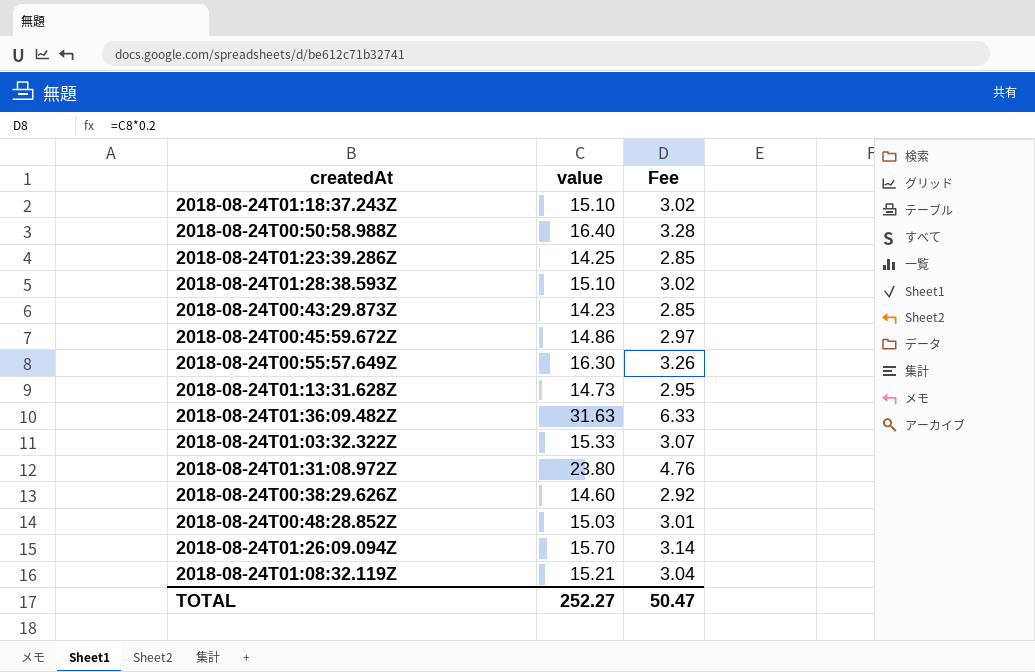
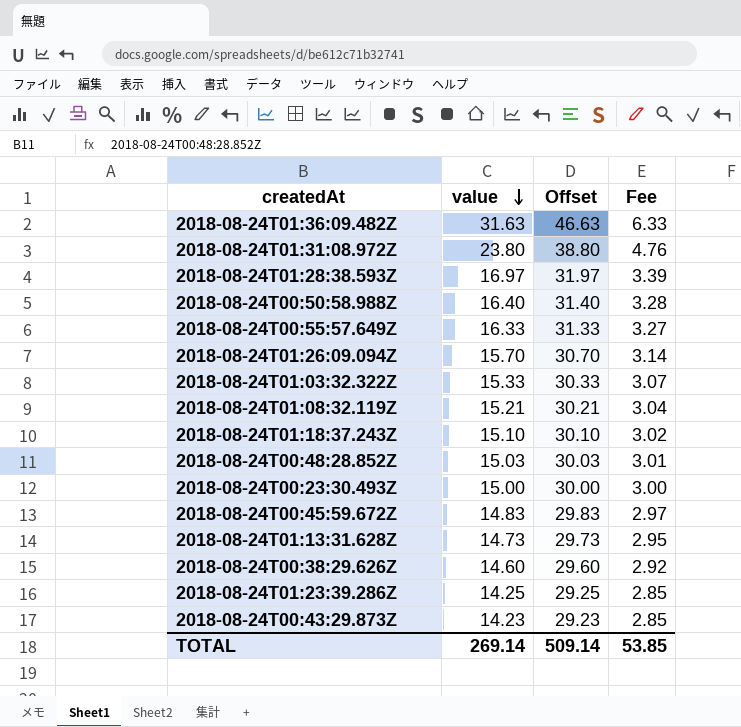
row order: none -> value descending
column Offset | formula: none -> [value] + 15
2018-08-24T01:28:38.593Z | value: 15.10 -> 16.97
2018-08-24T01:28:38.593Z | Fee: 3.02 -> 3.39
2018-08-24T00:55:57.649Z | value: 16.30 -> 16.33
2018-08-24T00:55:57.649Z | Fee: 3.26 -> 3.27
row 2018-08-24T00:23:30.493Z: none -> 15.00 | 30.00 | 3.00
2018-08-24T00:45:59.672Z | value: 14.86 -> 14.83
TOTAL | value: 252.27 -> 269.14
TOTAL | Fee: 50.47 -> 53.85

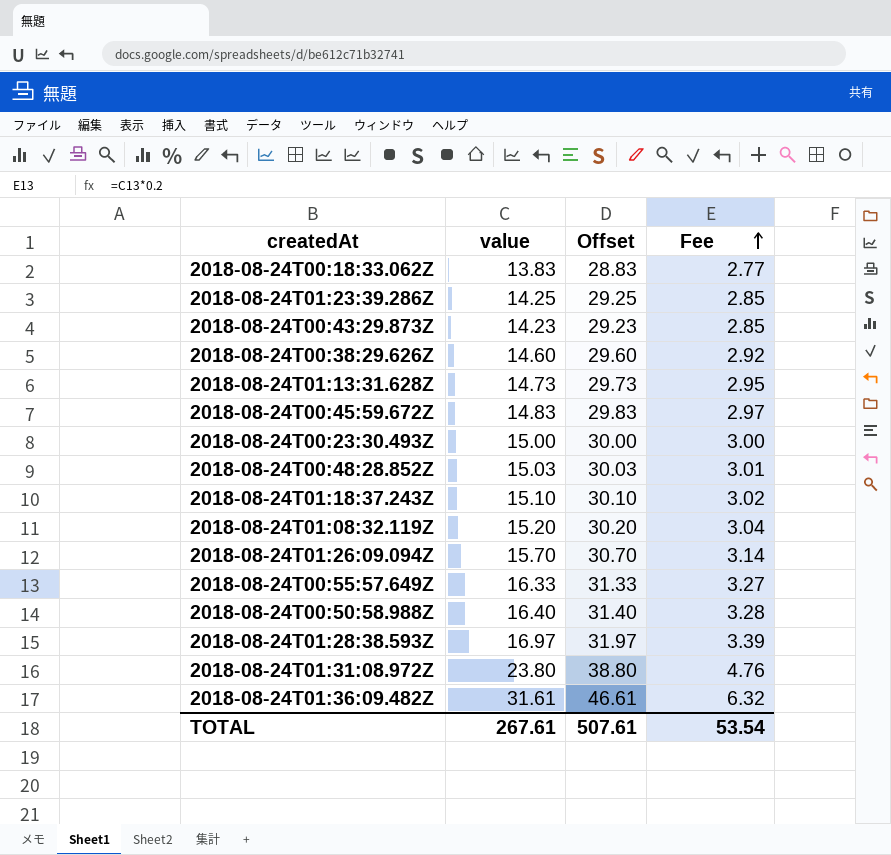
row order: value descending -> Fee ascending
row 2018-08-24T01:03:32.322Z: 15.33 | 30.33 | 3.07 -> none
row 2018-08-24T00:18:33.062Z: none -> 13.83 | 28.83 | 2.77
2018-08-24T01:08:32.119Z | value: 15.21 -> 15.20
2018-08-24T01:08:32.119Z | Offset: 30.21 -> 30.20
2018-08-24T01:36:09.482Z | value: 31.63 -> 31.61
2018-08-24T01:36:09.482Z | Offset: 46.63 -> 46.61
2018-08-24T01:36:09.482Z | Fee: 6.33 -> 6.32
TOTAL | value: 269.14 -> 267.61
TOTAL | Offset: 509.14 -> 507.61
TOTAL | Fee: 53.85 -> 53.54

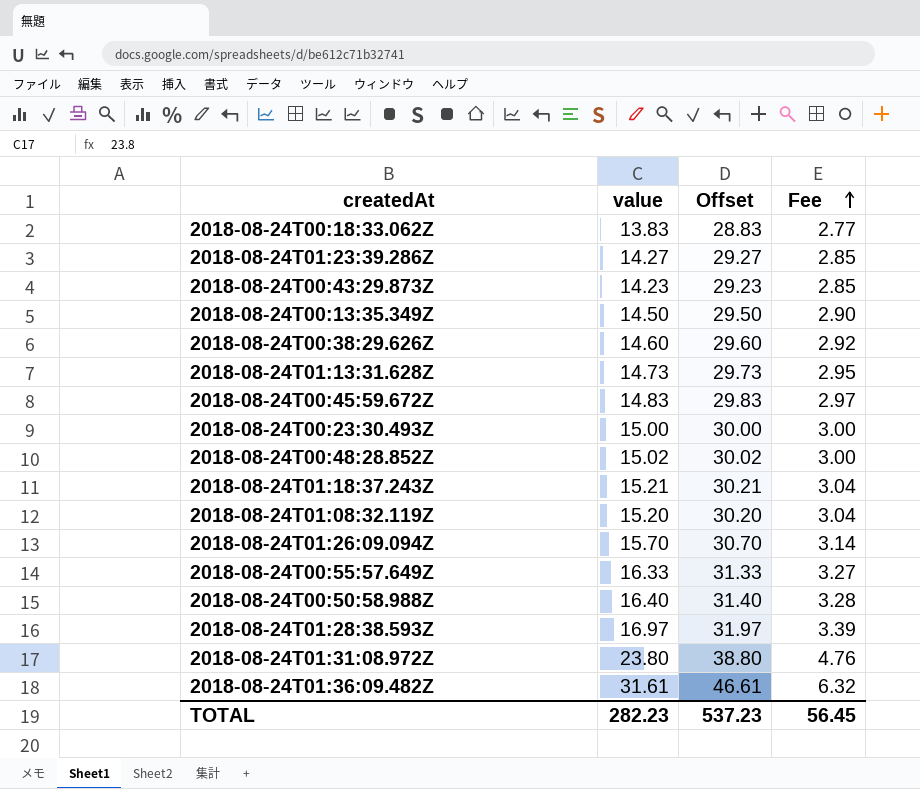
2018-08-24T01:23:39.286Z | value: 14.25 -> 14.27
2018-08-24T01:23:39.286Z | Offset: 29.25 -> 29.27
row 2018-08-24T00:13:35.349Z: none -> 14.50 | 29.50 | 2.90
2018-08-24T00:48:28.852Z | value: 15.03 -> 15.02
2018-08-24T00:48:28.852Z | Offset: 30.03 -> 30.02
2018-08-24T00:48:28.852Z | Fee: 3.01 -> 3.00
2018-08-24T01:18:37.243Z | value: 15.10 -> 15.21
2018-08-24T01:18:37.243Z | Offset: 30.10 -> 30.21
2018-08-24T01:18:37.243Z | Fee: 3.02 -> 3.04
TOTAL | value: 267.61 -> 282.23
TOTAL | Offset: 507.61 -> 537.23
TOTAL | Fee: 53.54 -> 56.45

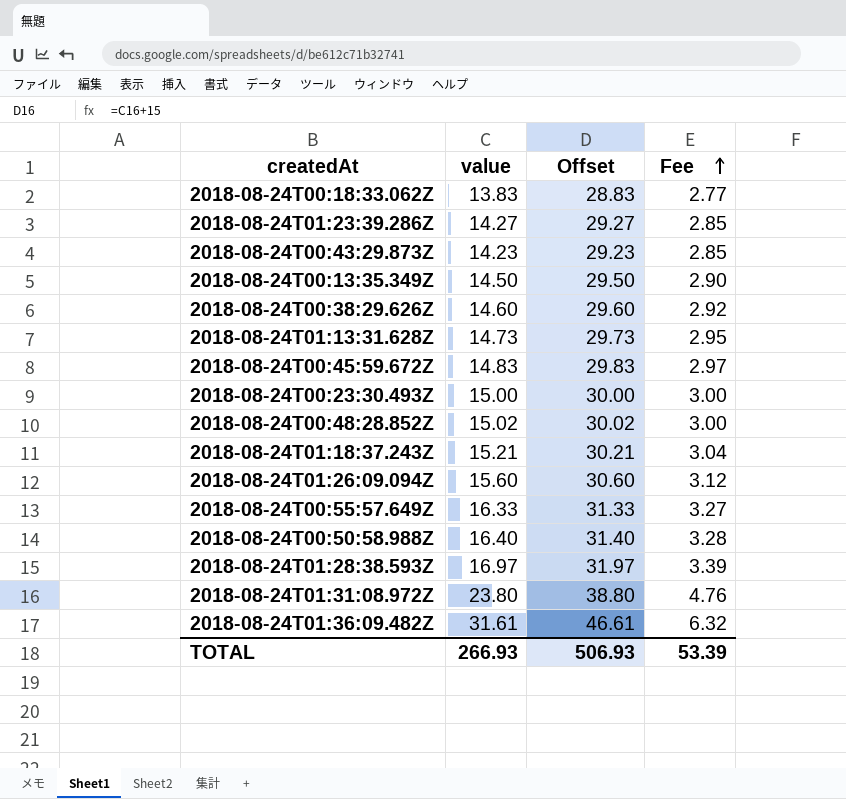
row 2018-08-24T01:08:32.119Z: 15.20 | 30.20 | 3.04 -> none
2018-08-24T01:26:09.094Z | value: 15.70 -> 15.60
2018-08-24T01:26:09.094Z | Offset: 30.70 -> 30.60
2018-08-24T01:26:09.094Z | Fee: 3.14 -> 3.12
TOTAL | value: 282.23 -> 266.93
TOTAL | Offset: 537.23 -> 506.93
TOTAL | Fee: 56.45 -> 53.39

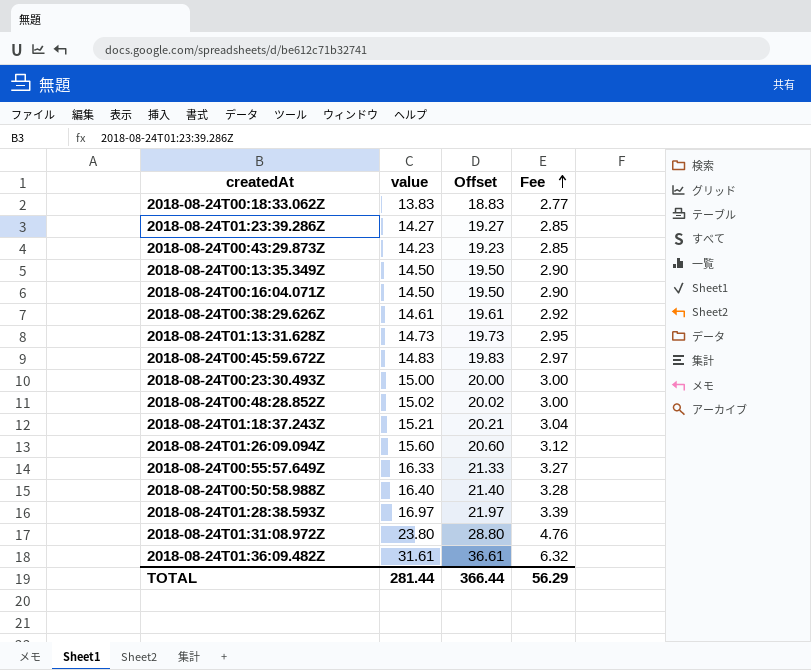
column Offset | formula: [value] + 15 -> [value] + 5
row 2018-08-24T00:16:04.071Z: none -> 14.50 | 19.50 | 2.90
2018-08-24T00:38:29.626Z | value: 14.60 -> 14.61
TOTAL | value: 266.93 -> 281.44
TOTAL | Offset: 506.93 -> 366.44
TOTAL | Fee: 53.39 -> 56.29

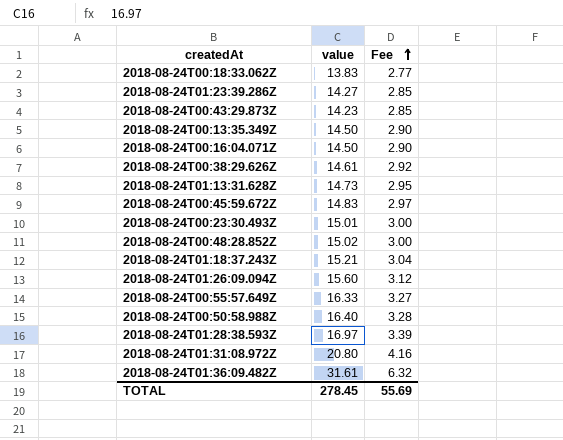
column Offset | formula: [value] + 5 -> none
2018-08-24T00:23:30.493Z | value: 15.00 -> 15.01
2018-08-24T01:31:08.972Z | value: 23.80 -> 20.80
2018-08-24T01:31:08.972Z | Fee: 4.76 -> 4.16
TOTAL | value: 281.44 -> 278.45
TOTAL | Fee: 56.29 -> 55.69

